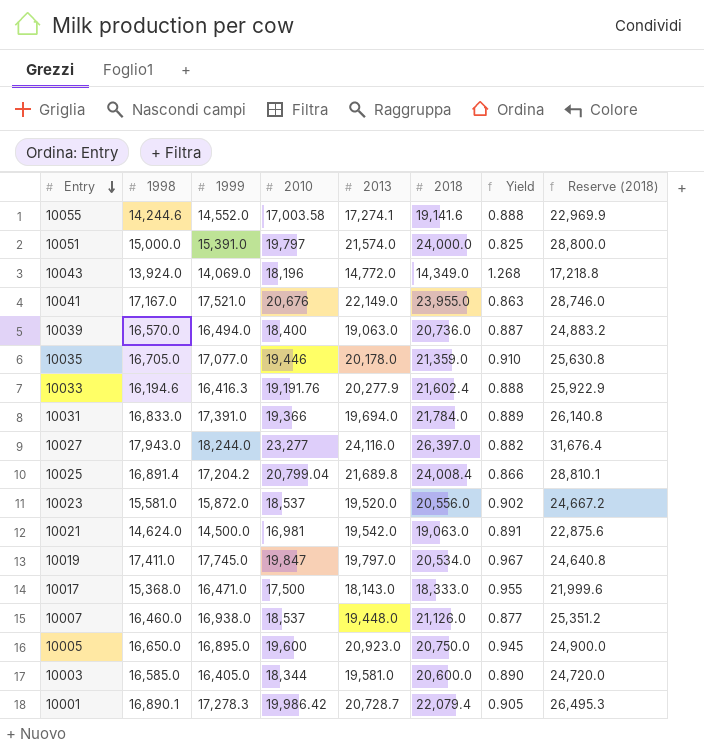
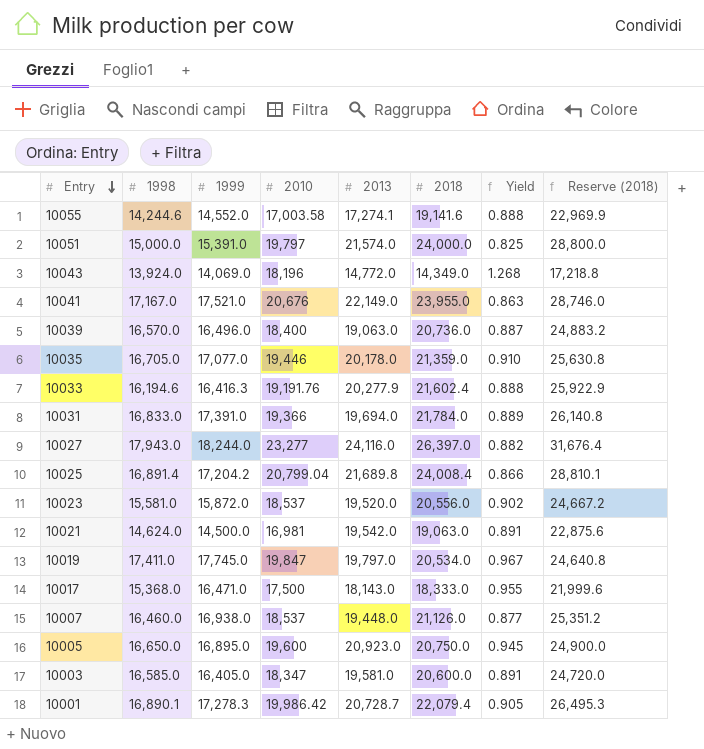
10039 | 1999: 16,494.0 -> 16,496.0
10003 | 2010: 18,344 -> 18,347
10003 | Yield: 0.890 -> 0.891

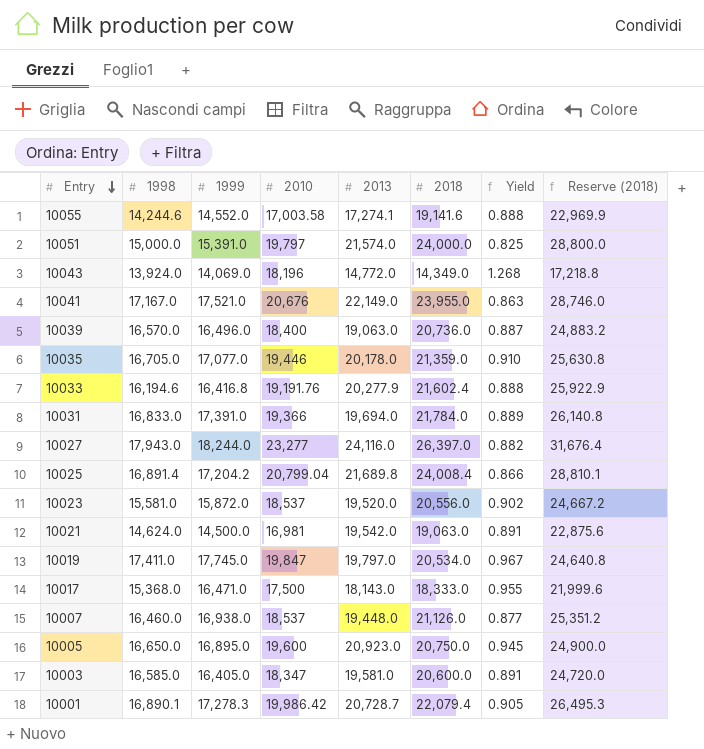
10033 | 1999: 16,416.3 -> 16,416.8

